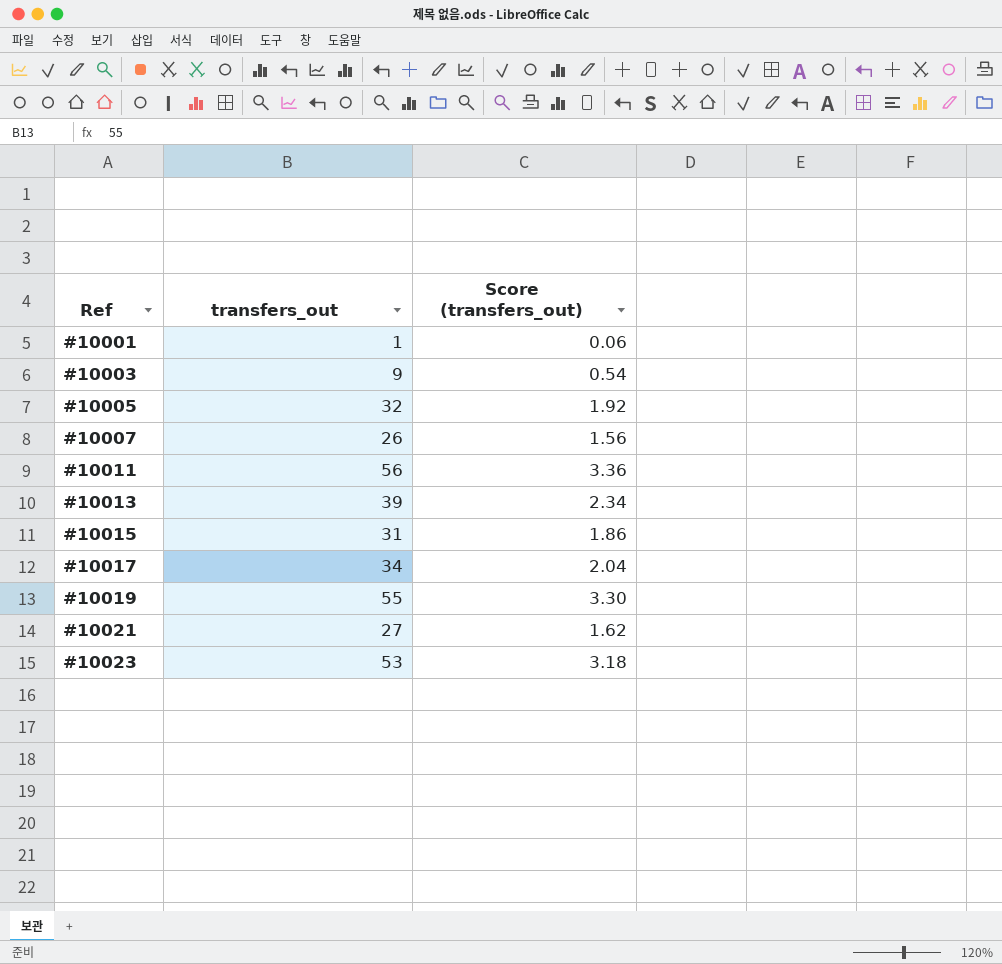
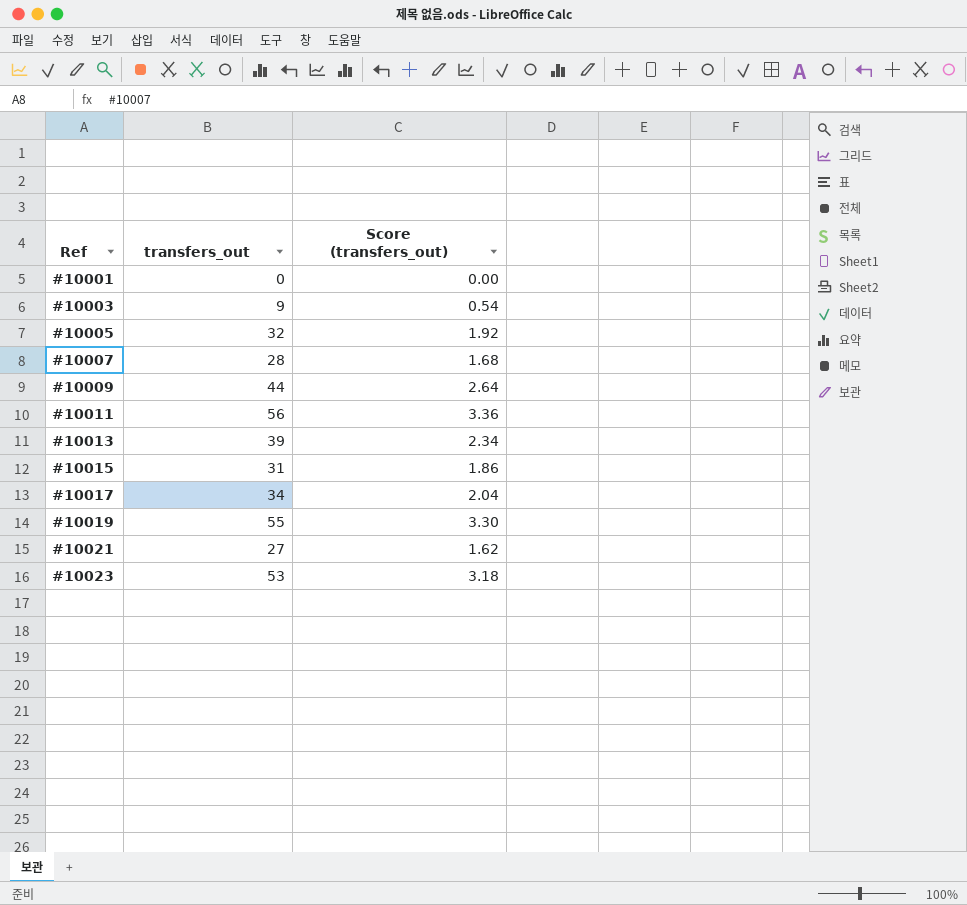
#10001 | transfers_out: 1 -> 0
#10001 | Score (transfers_out): 0.06 -> 0.00
#10007 | transfers_out: 26 -> 28
#10007 | Score (transfers_out): 1.56 -> 1.68
row #10009: none -> 44 | 2.64

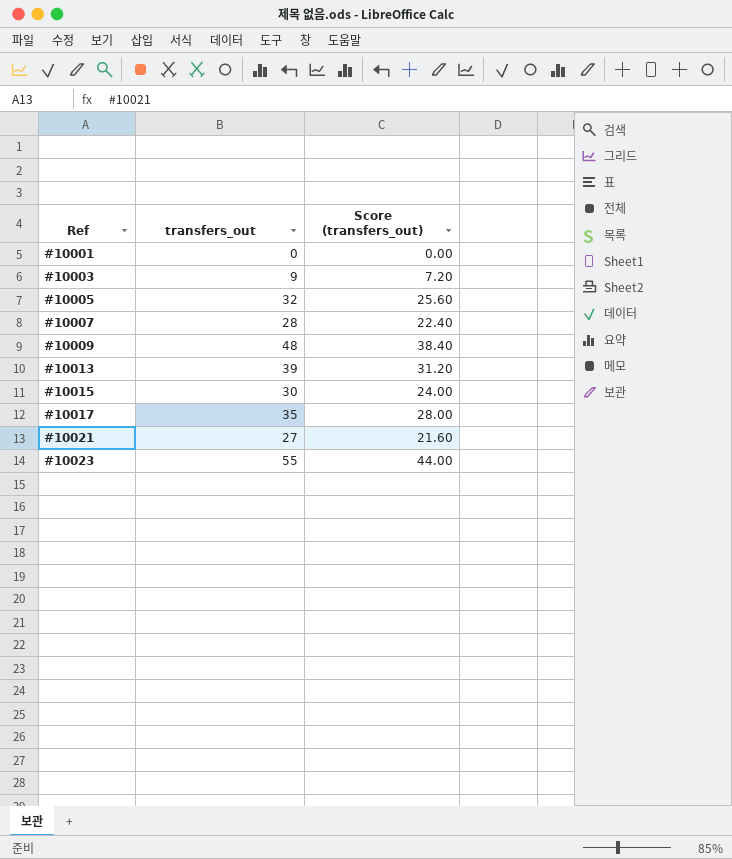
column Score (transfers_out) | formula: [transfers_out] * 0.06 -> [transfers_out] * 0.8
row #10011: 56 | 3.36 -> none
row #10019: 55 | 3.30 -> none
#10009 | transfers_out: 44 -> 48
#10015 | transfers_out: 31 -> 30
#10017 | transfers_out: 34 -> 35
#10023 | transfers_out: 53 -> 55

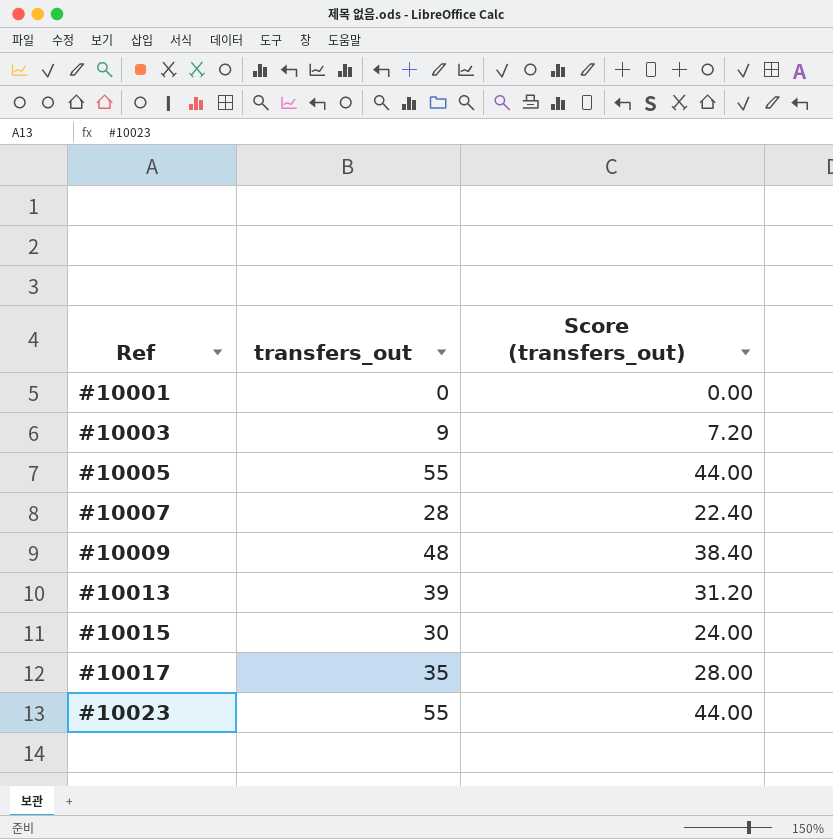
row #10021: 27 | 21.60 -> none
#10005 | transfers_out: 32 -> 55
#10005 | Score (transfers_out): 25.60 -> 44.00

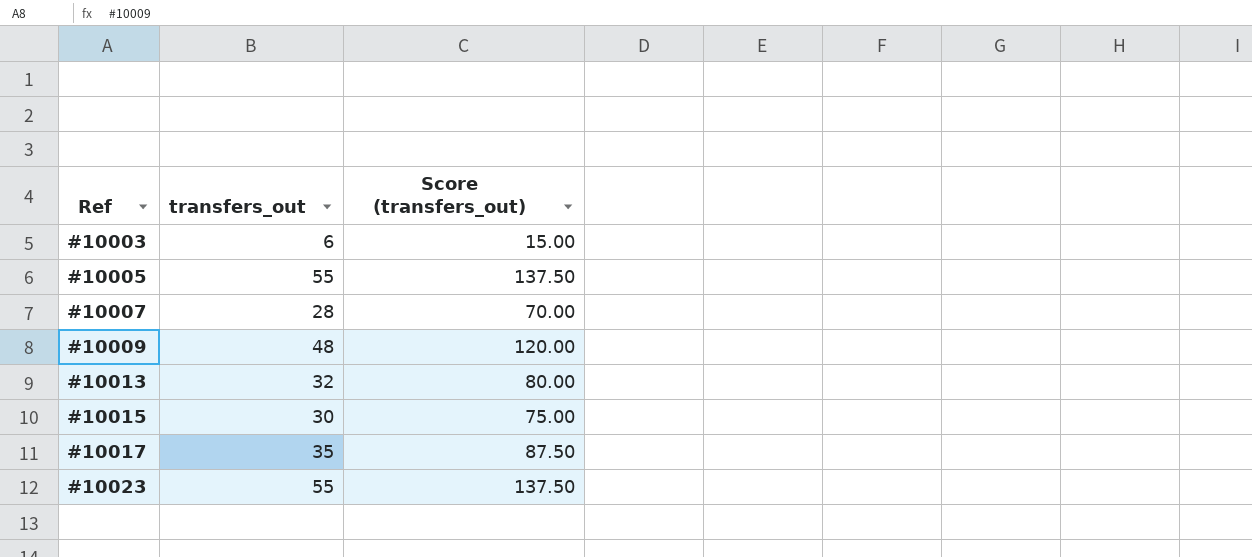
column Score (transfers_out) | formula: [transfers_out] * 0.8 -> [transfers_out] * 2.5
row #10001: 0 | 0.00 -> none
#10003 | transfers_out: 9 -> 6
#10013 | transfers_out: 39 -> 32

